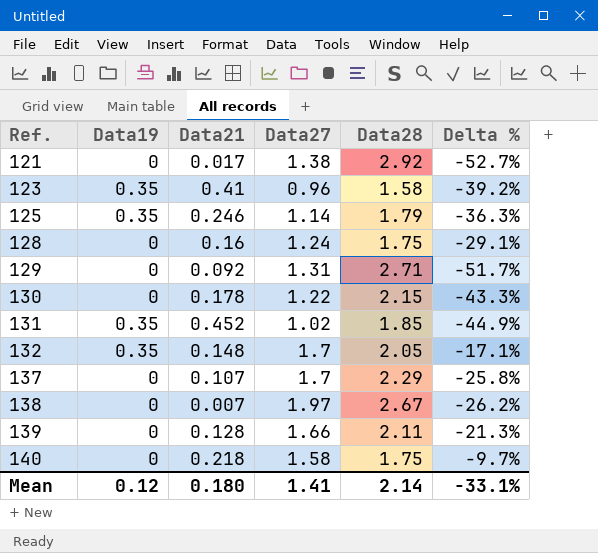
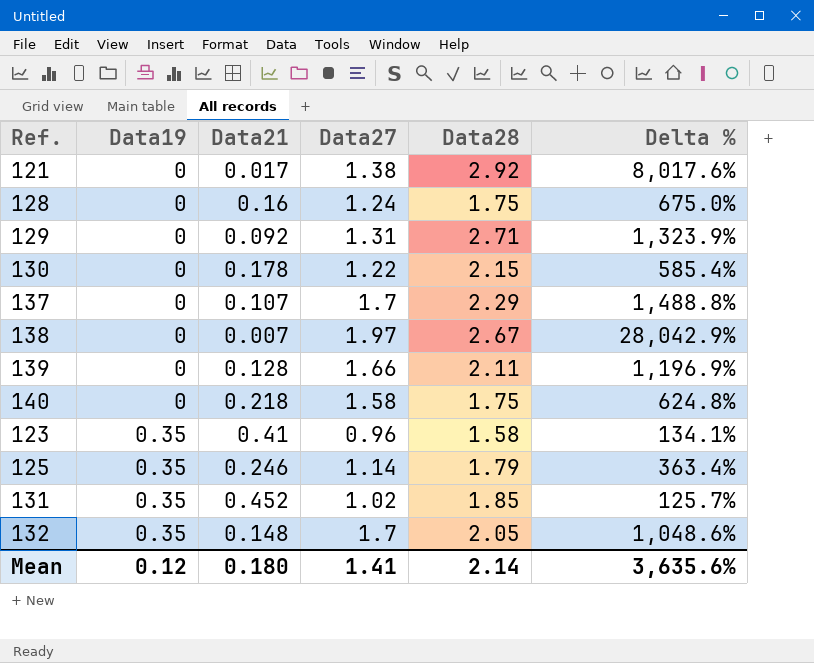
row order: Ref. ascending -> Data19 ascending
column Delta % | formula: ([Data27] - [Data28]) / [Data28] -> ([Data27] - [Data21]) / [Data21]
Mean | Delta %: -33.1% -> 3,635.6%

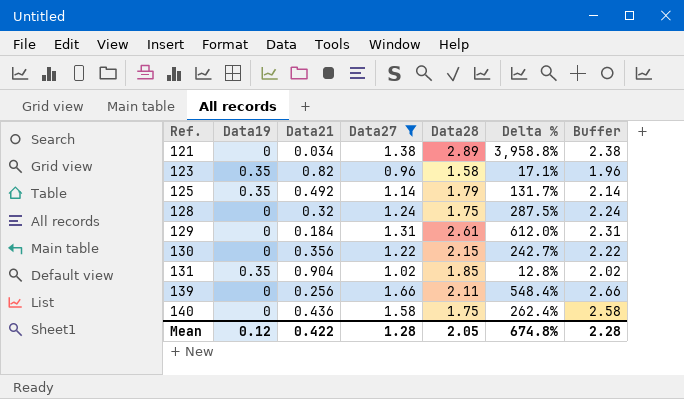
filter: none -> Data27 <= 1.66
row order: Data19 ascending -> Ref. ascending
column Buffer | formula: none -> [Data27] + 1
121 | Data21: 0.017 -> 0.034
121 | Data28: 2.92 -> 2.89
121 | Delta %: 8,017.6% -> 3,958.8%
123 | Data21: 0.41 -> 0.82
123 | Delta %: 134.1% -> 17.1%
125 | Data21: 0.246 -> 0.492
125 | Delta %: 363.4% -> 131.7%
128 | Data21: 0.16 -> 0.32
128 | Delta %: 675.0% -> 287.5%
129 | Data21: 0.092 -> 0.184
129 | Data28: 2.71 -> 2.61
129 | Delta %: 1,323.9% -> 612.0%
130 | Data21: 0.178 -> 0.356
130 | Delta %: 585.4% -> 242.7%
131 | Data21: 0.452 -> 0.904
131 | Delta %: 125.7% -> 12.8%
139 | Data21: 0.128 -> 0.256
139 | Delta %: 1,196.9% -> 548.4%
140 | Data21: 0.218 -> 0.436
140 | Delta %: 624.8% -> 262.4%
Mean | Data21: 0.180 -> 0.422
Mean | Data27: 1.41 -> 1.28
Mean | Data28: 2.14 -> 2.05
Mean | Delta %: 3,635.6% -> 674.8%

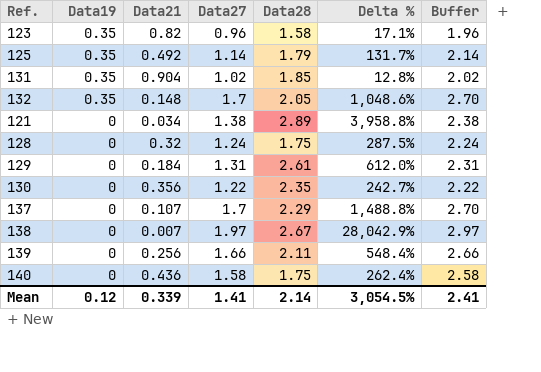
filter: Data27 <= 1.66 -> none
row order: Ref. ascending -> Data19 descending
130 | Data28: 2.15 -> 2.35
Mean | Data21: 0.422 -> 0.339
Mean | Data27: 1.28 -> 1.41
Mean | Data28: 2.05 -> 2.14
Mean | Delta %: 674.8% -> 3,054.5%
Mean | Buffer: 2.28 -> 2.41

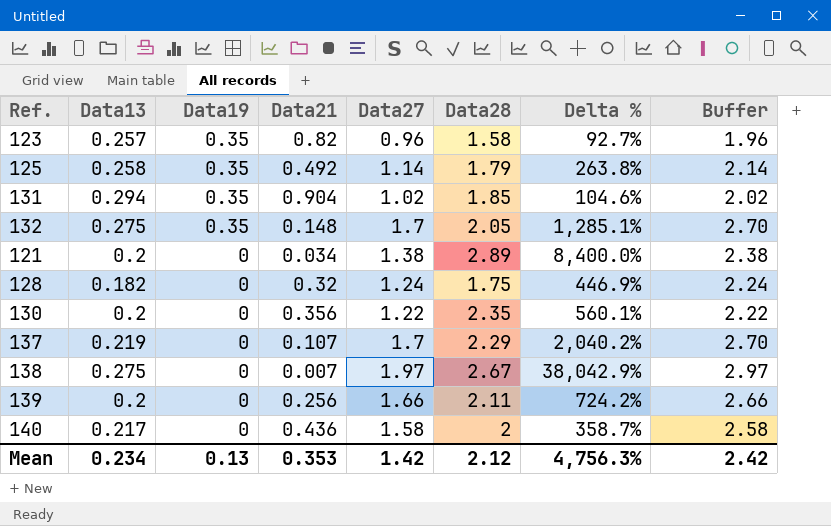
column Data13 | position: none -> 2
column Delta % | formula: ([Data27] - [Data21]) / [Data21] -> ([Data28] - [Data21]) / [Data21]
row 129: 0 | 0.184 | 1.31 | 2.61 | 612.0% | 2.31 -> none
140 | Data28: 1.75 -> 2
Mean | Data19: 0.12 -> 0.13
Mean | Data21: 0.339 -> 0.353
Mean | Data27: 1.41 -> 1.42
Mean | Data28: 2.14 -> 2.12
Mean | Delta %: 3,054.5% -> 4,756.3%
Mean | Buffer: 2.41 -> 2.42

